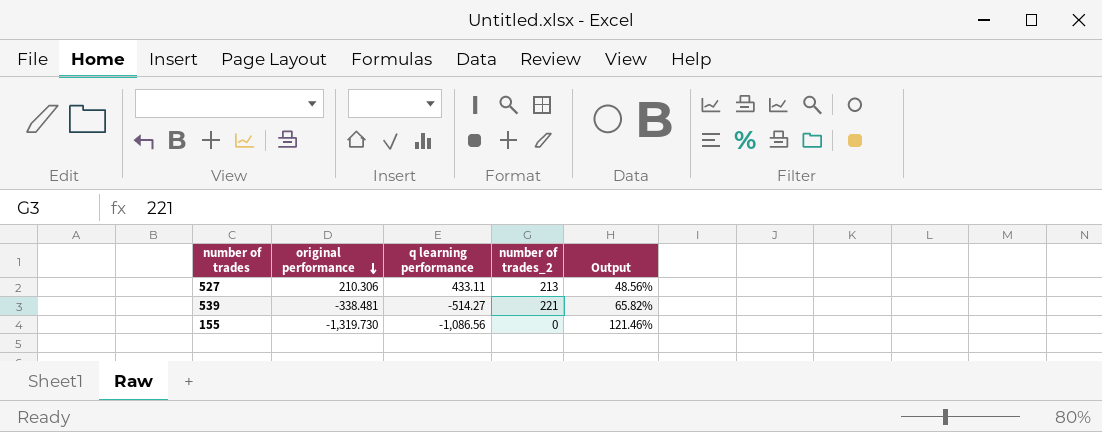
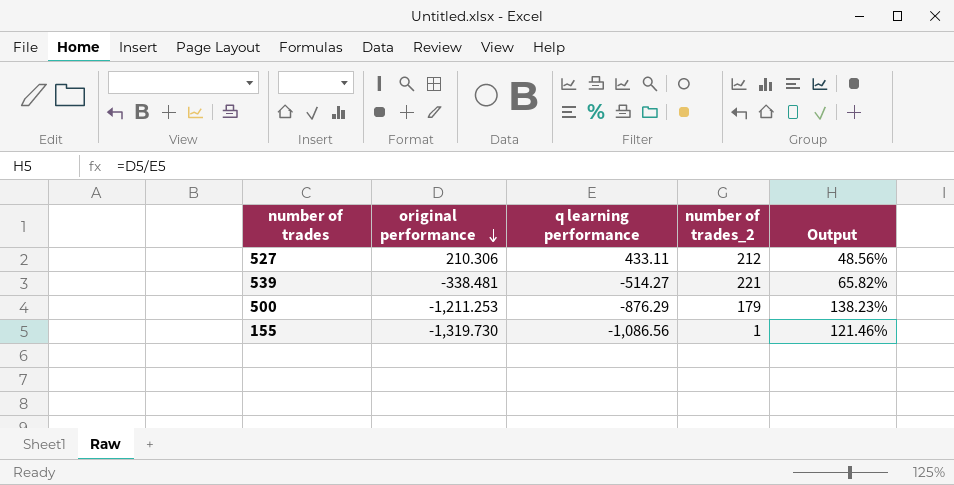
527 | number of trades_2: 213 -> 212
row 500: none -> -1,211.253 | -876.29 | 179 | 138.23%
155 | number of trades_2: 0 -> 1

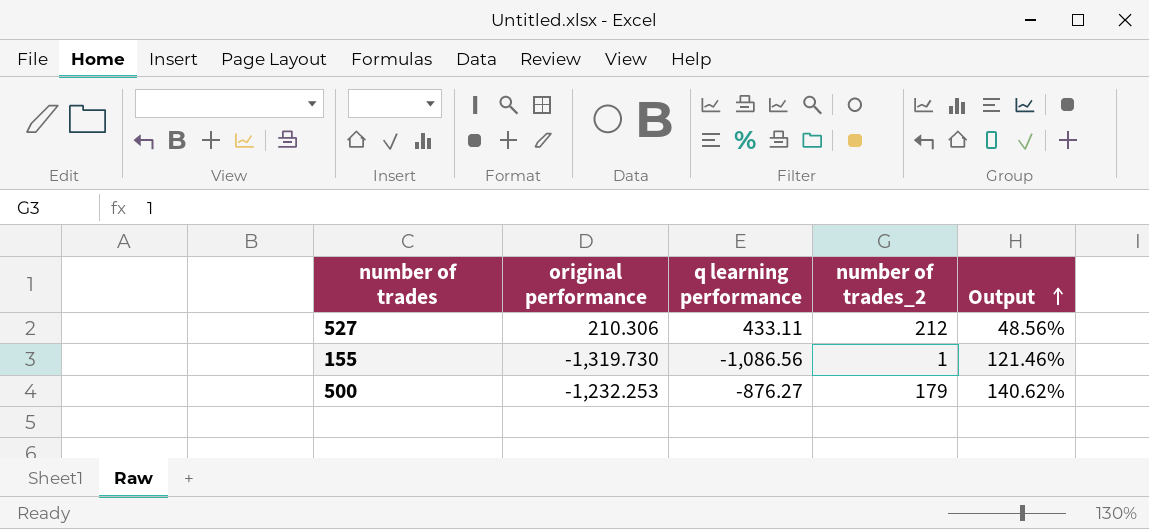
row order: original performance descending -> Output ascending
row 539: -338.481 | -514.27 | 221 | 65.82% -> none
500 | original performance: -1,211.253 -> -1,232.253
500 | q learning performance: -876.29 -> -876.27
500 | Output: 138.23% -> 140.62%

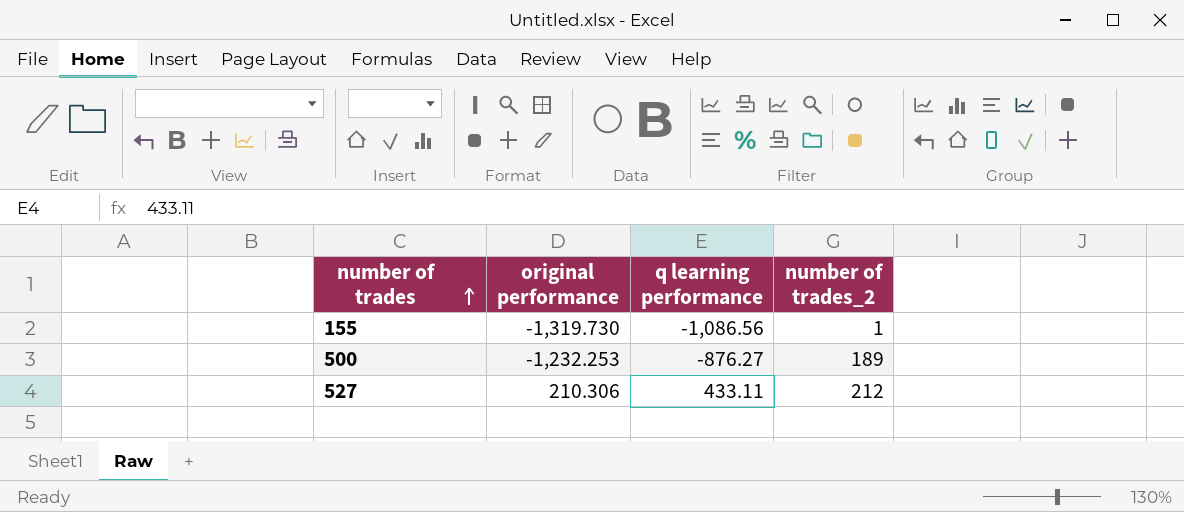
row order: Output ascending -> number of trades ascending
column Output | formula: [original performance] / [q learning performance] -> none
500 | number of trades_2: 179 -> 189

